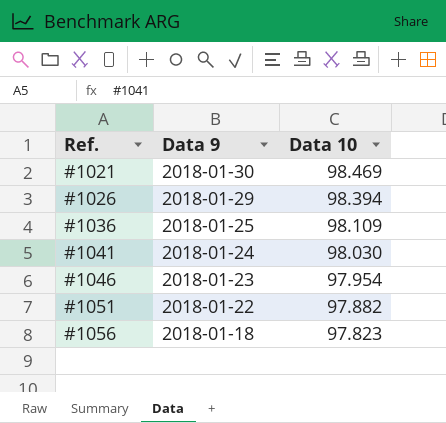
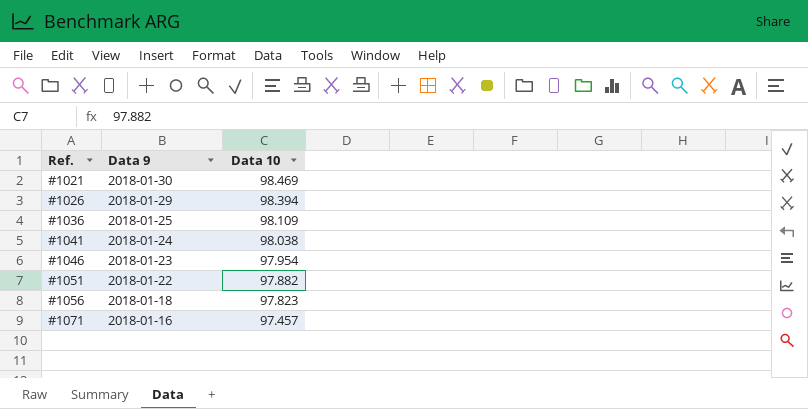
#1041 | Data 10: 98.030 -> 98.038
row #1071: none -> 2018-01-16 | 97.457

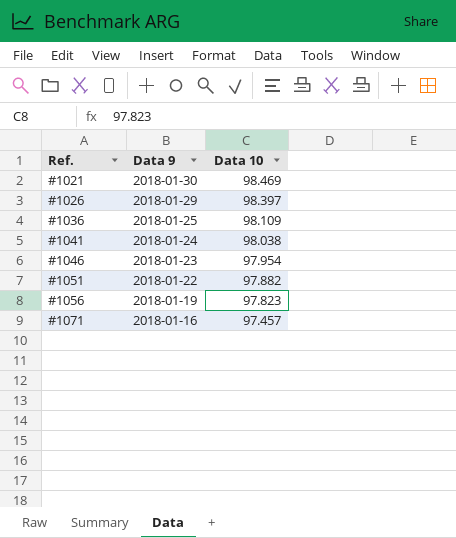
#1026 | Data 10: 98.394 -> 98.397
#1056 | Data 9: 2018-01-18 -> 2018-01-19

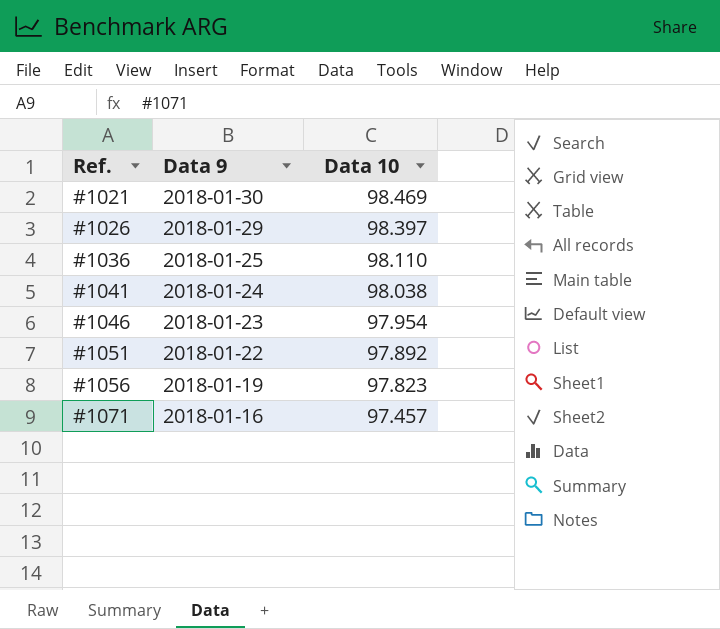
#1036 | Data 10: 98.109 -> 98.110
#1051 | Data 10: 97.882 -> 97.892

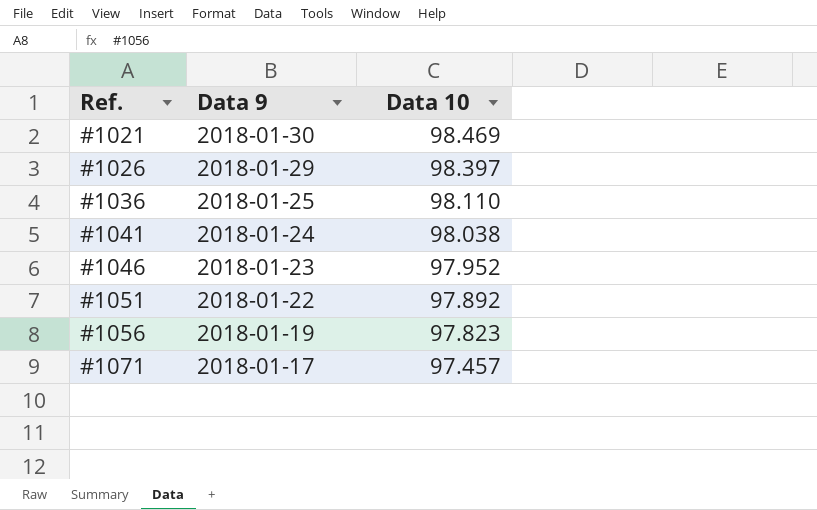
#1046 | Data 10: 97.954 -> 97.952
#1071 | Data 9: 2018-01-16 -> 2018-01-17

